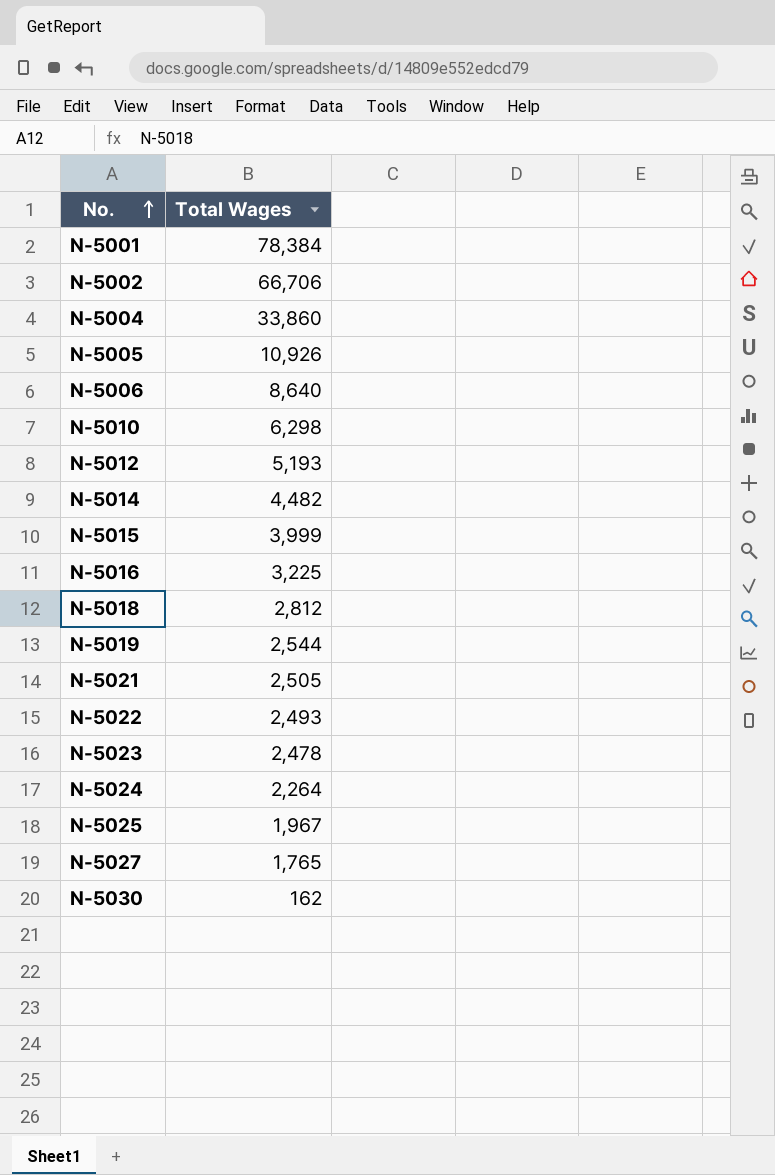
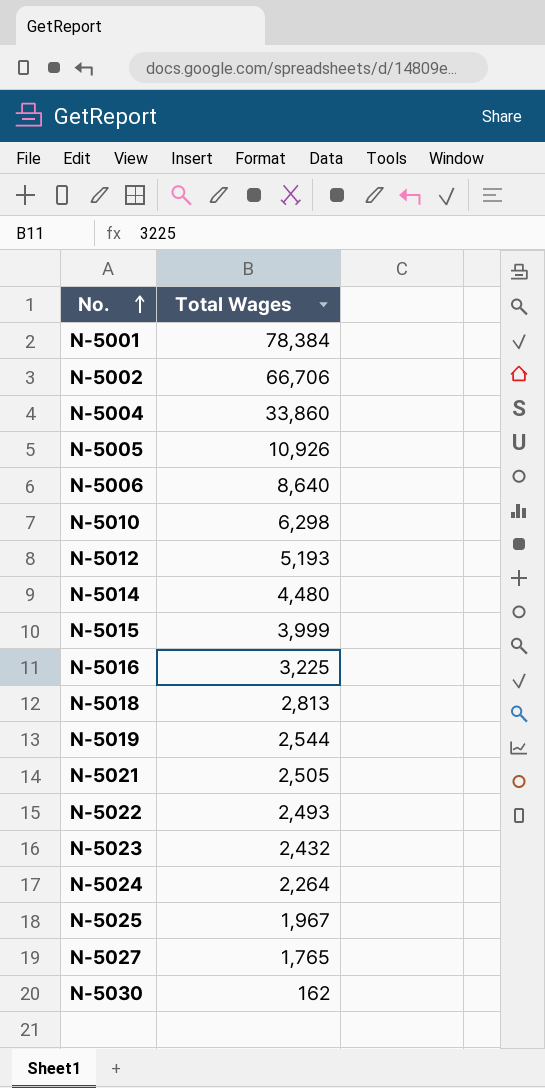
N-5014 | Total Wages: 4,482 -> 4,480
N-5018 | Total Wages: 2,812 -> 2,813
N-5023 | Total Wages: 2,478 -> 2,432

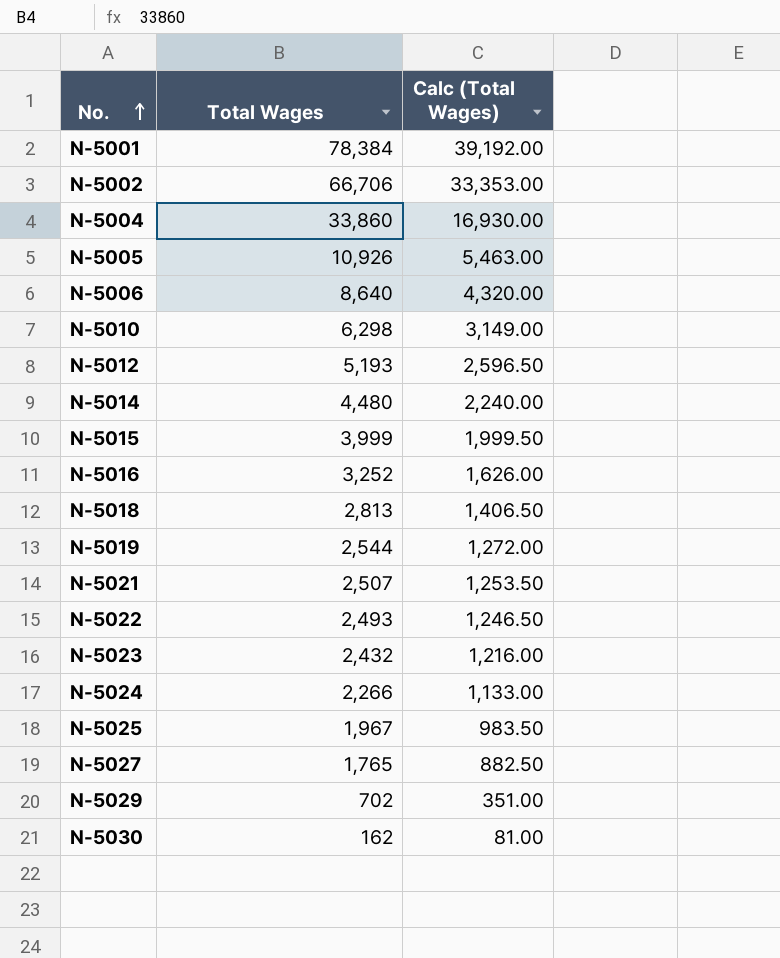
column Calc (Total Wages) | formula: none -> [Total Wages] * 0.5
N-5016 | Total Wages: 3,225 -> 3,252
N-5021 | Total Wages: 2,505 -> 2,507
N-5024 | Total Wages: 2,264 -> 2,266
row N-5029: none -> 702 | 351.00

